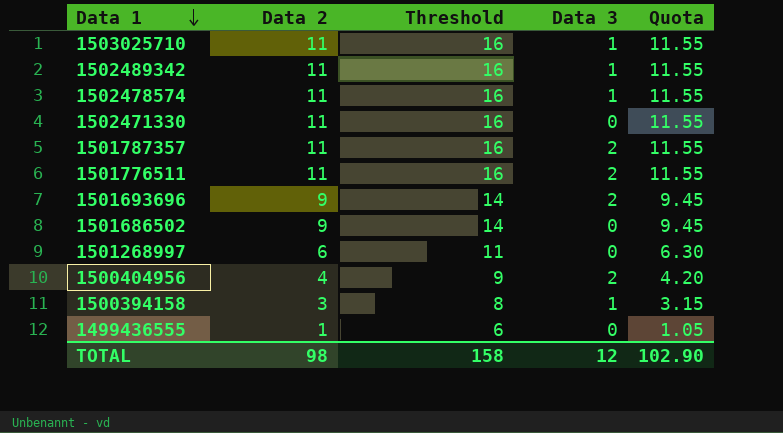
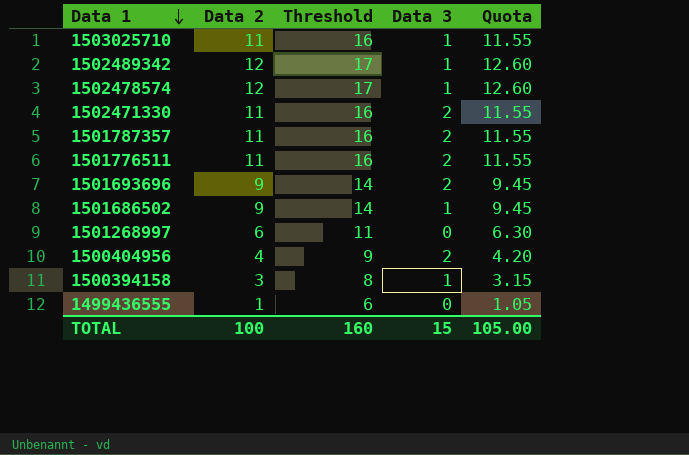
1502489342 | Data 2: 11 -> 12
1502489342 | Threshold: 16 -> 17
1502489342 | Quota: 11.55 -> 12.60
1502478574 | Data 2: 11 -> 12
1502478574 | Threshold: 16 -> 17
1502478574 | Quota: 11.55 -> 12.60
1502471330 | Data 3: 0 -> 2
1501686502 | Data 3: 0 -> 1
TOTAL | Data 2: 98 -> 100
TOTAL | Threshold: 158 -> 160
TOTAL | Data 3: 12 -> 15
TOTAL | Quota: 102.90 -> 105.00

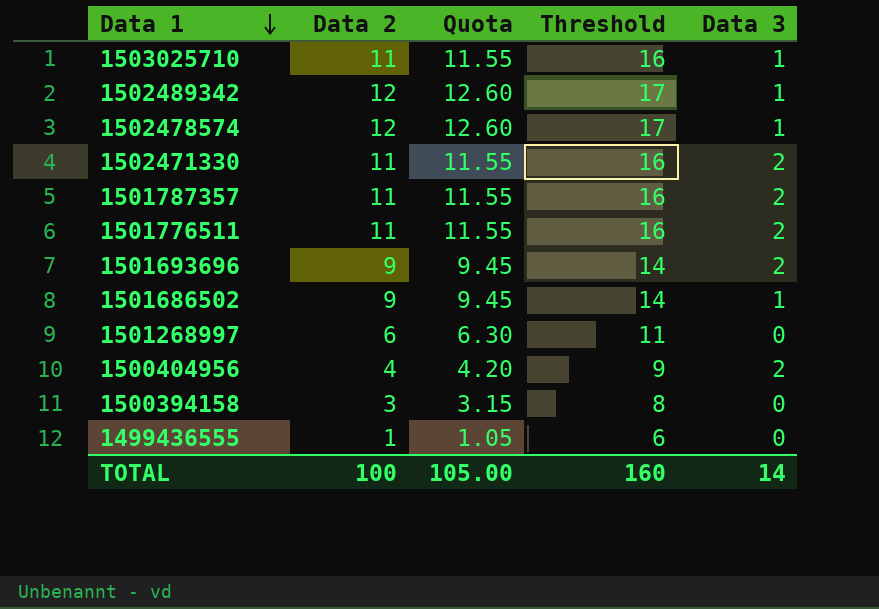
column Quota | position: 5 -> 3
1500394158 | Data 3: 1 -> 0
TOTAL | Data 3: 15 -> 14

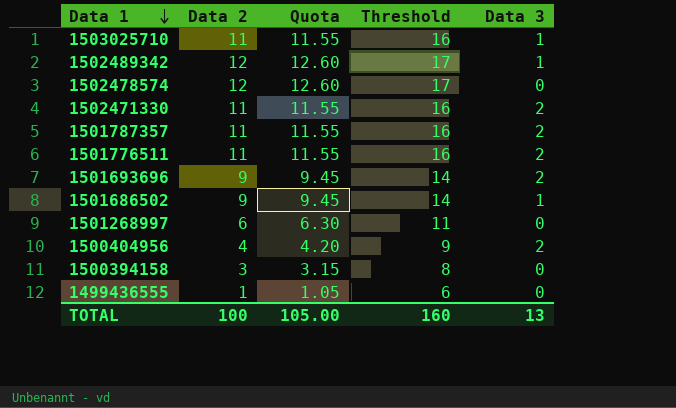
1502478574 | Data 3: 1 -> 0
TOTAL | Data 3: 14 -> 13

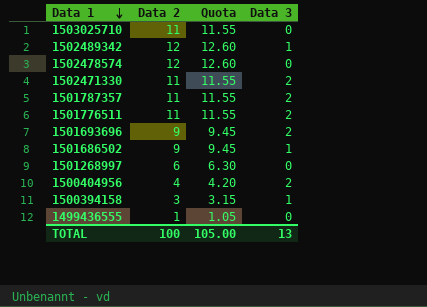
column Threshold | formula: [Data 2] + 5 -> none
1503025710 | Data 3: 1 -> 0
1500394158 | Data 3: 0 -> 1

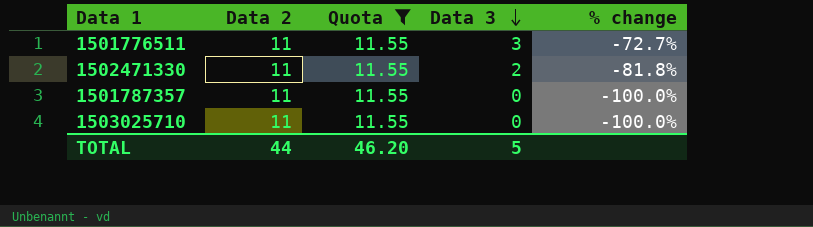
filter: none -> Quota = 11.55
row order: Data 1 descending -> Data 3 descending
column % change | formula: none -> ([Data 3] - [Data 2]) / [Data 2]
1501776511 | Data 3: 2 -> 3
1501787357 | Data 3: 2 -> 0
TOTAL | Data 2: 100 -> 44
TOTAL | Quota: 105.00 -> 46.20
TOTAL | Data 3: 13 -> 5

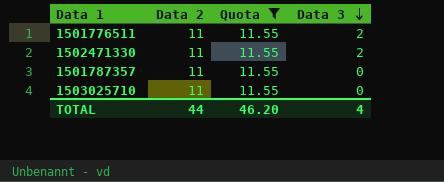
column % change | formula: ([Data 3] - [Data 2]) / [Data 2] -> none
1501776511 | Data 3: 3 -> 2
TOTAL | Data 3: 5 -> 4

